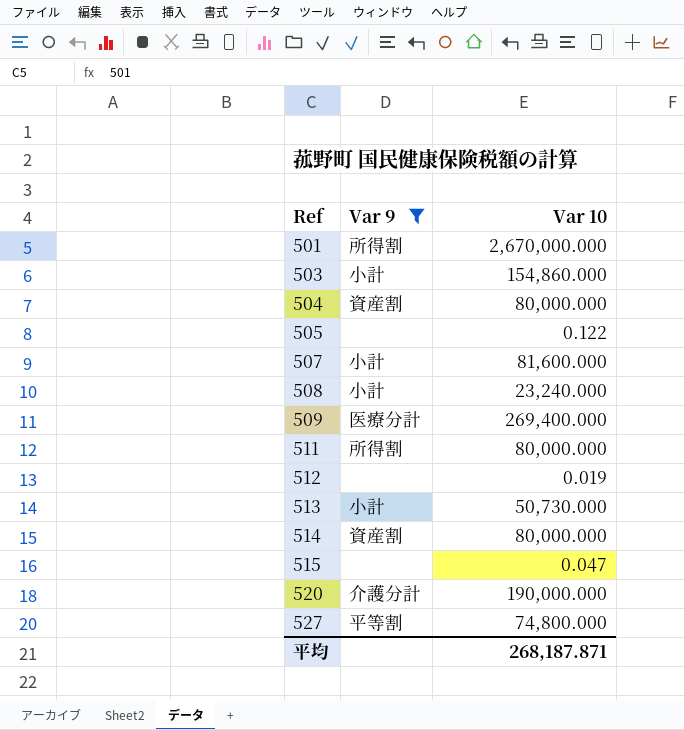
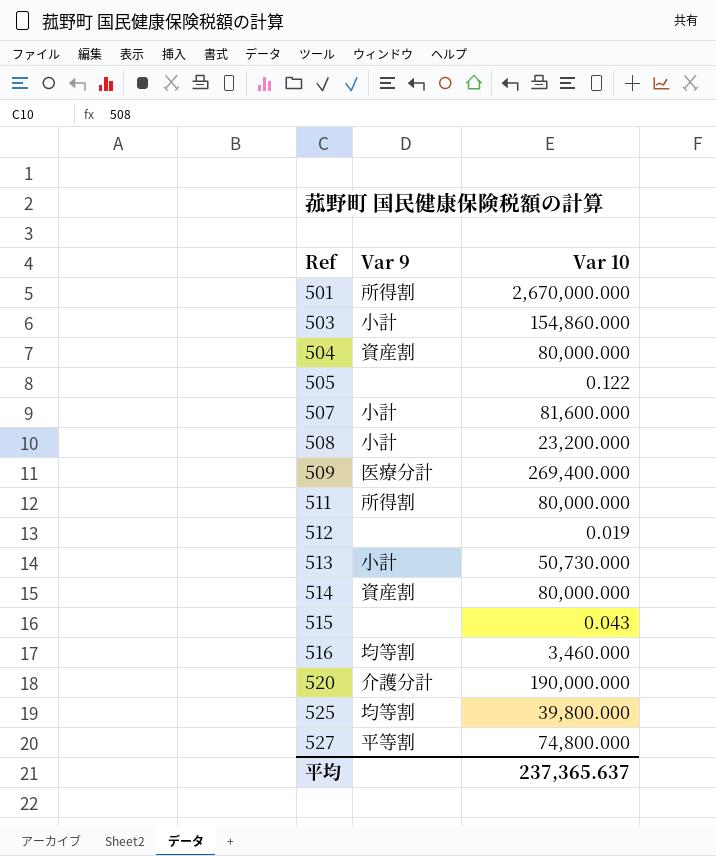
filter: Var 9 != 均等割 -> none
508 | Var 10: 23,240.000 -> 23,200.000
515 | Var 10: 0.047 -> 0.043
平均 | Var 10: 268,187.871 -> 237,365.637

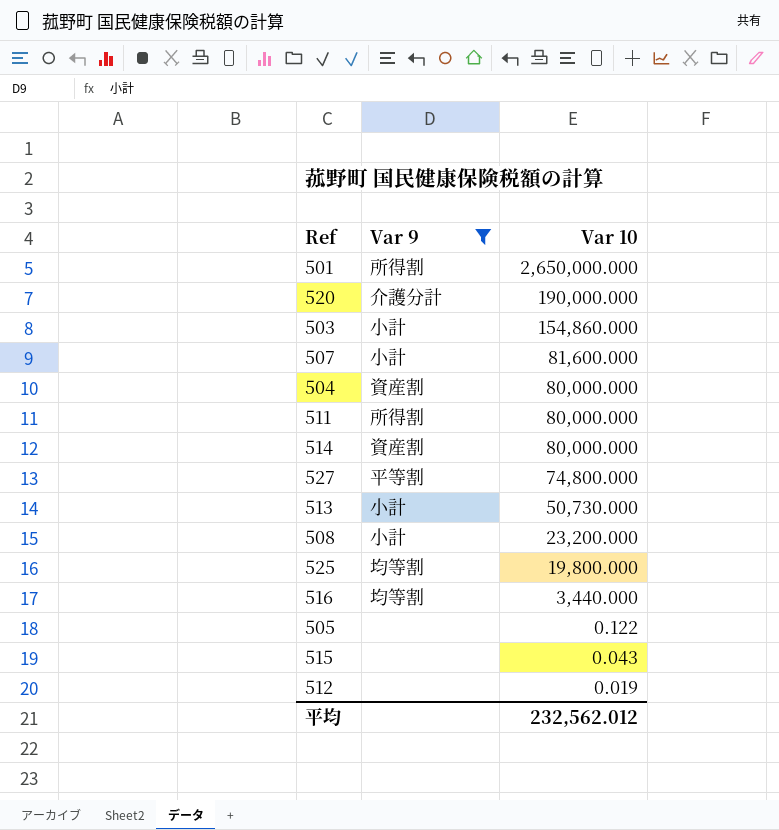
filter: none -> Var 9 != 医療分計
row order: Ref ascending -> Var 10 descending
501 | Var 10: 2,670,000.000 -> 2,650,000.000
525 | Var 10: 39,800.000 -> 19,800.000
516 | Var 10: 3,460.000 -> 3,440.000
平均 | Var 10: 237,365.637 -> 232,562.012

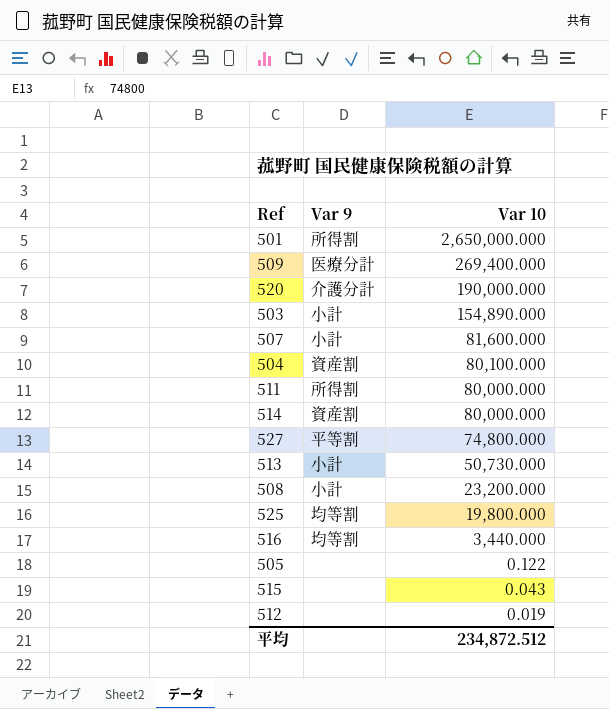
filter: Var 9 != 医療分計 -> none
503 | Var 10: 154,860.000 -> 154,890.000
504 | Var 10: 80,000.000 -> 80,100.000
平均 | Var 10: 232,562.012 -> 234,872.512

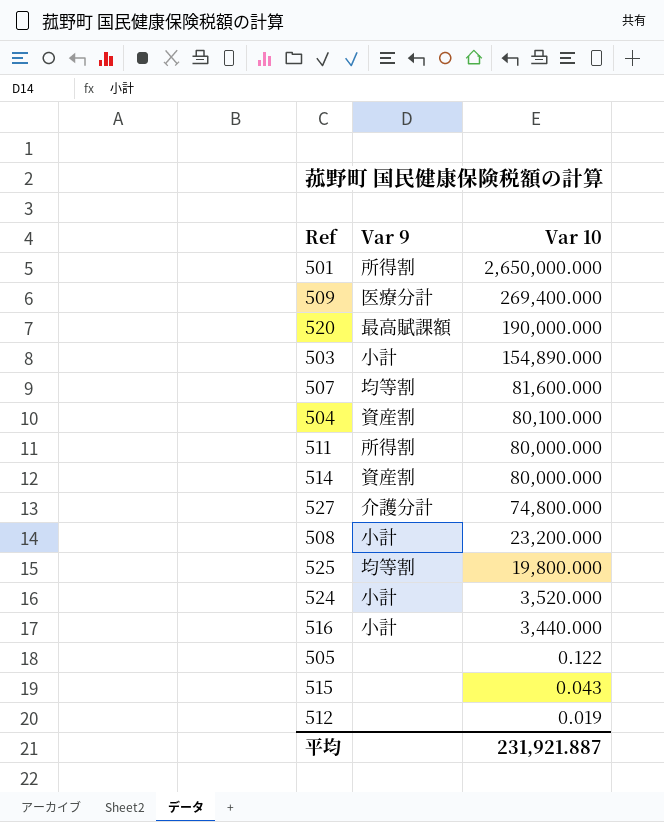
row 513: 小計 | 50,730.000 -> none
520 | Var 9: 介護分計 -> 最高賦課額
507 | Var 9: 小計 -> 均等割
527 | Var 9: 平等割 -> 介護分計
row 524: none -> 小計 | 3,520.000
516 | Var 9: 均等割 -> 小計
平均 | Var 10: 234,872.512 -> 231,921.887

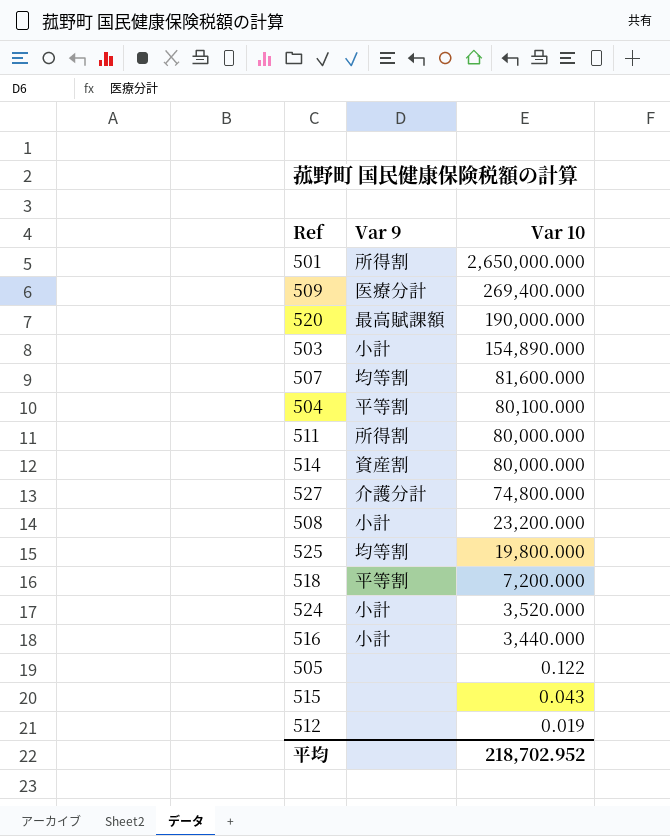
504 | Var 9: 資産割 -> 平等割
row 518: none -> 平等割 | 7,200.000
平均 | Var 10: 231,921.887 -> 218,702.952

